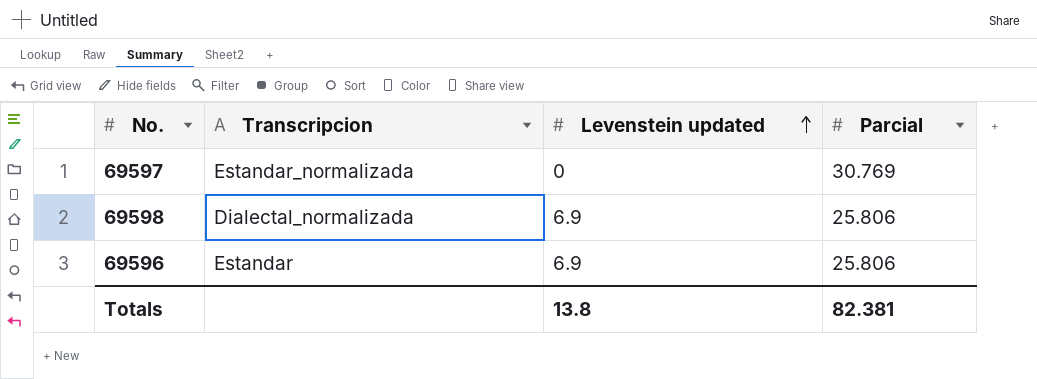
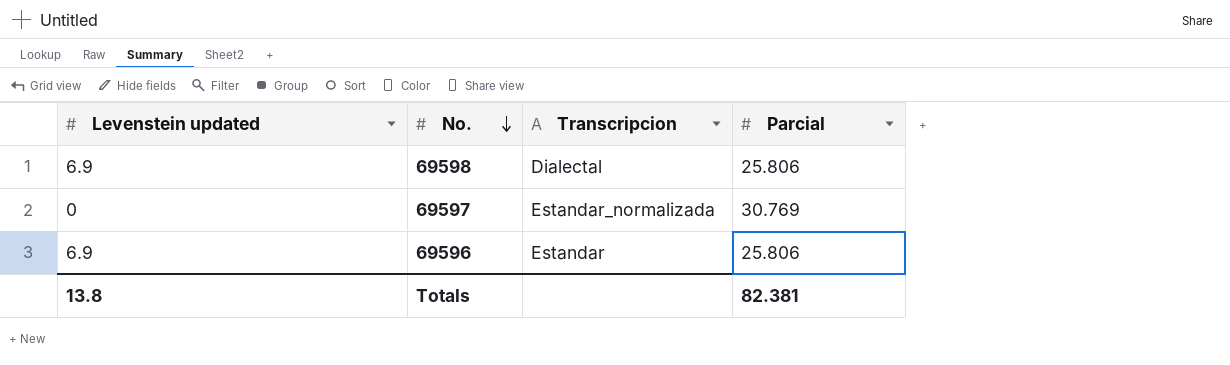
row order: Levenstein updated ascending -> No. descending
column Levenstein updated | position: 3 -> 1
69598 | Transcripcion: Dialectal_normalizada -> Dialectal

